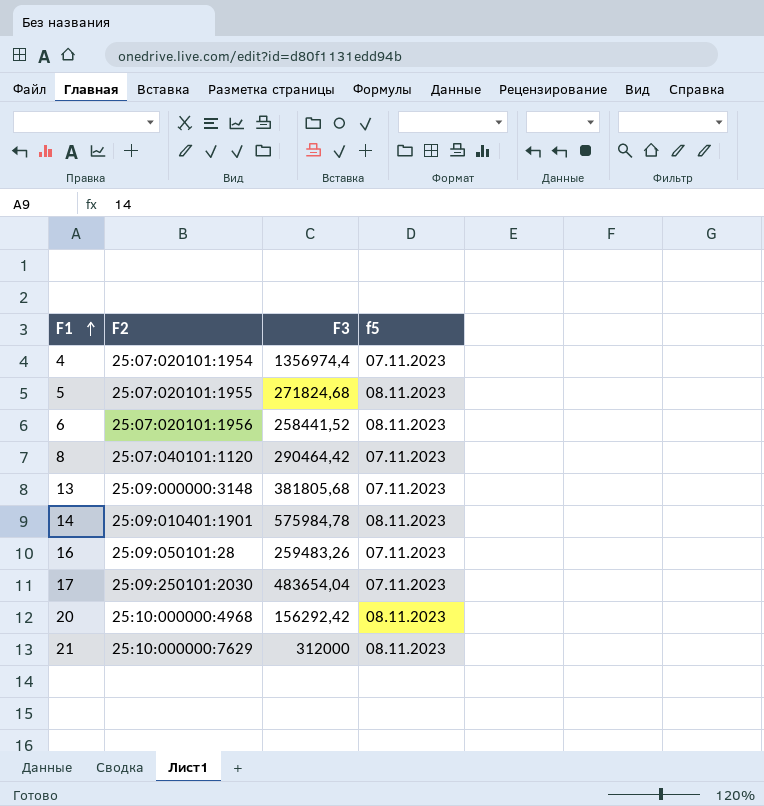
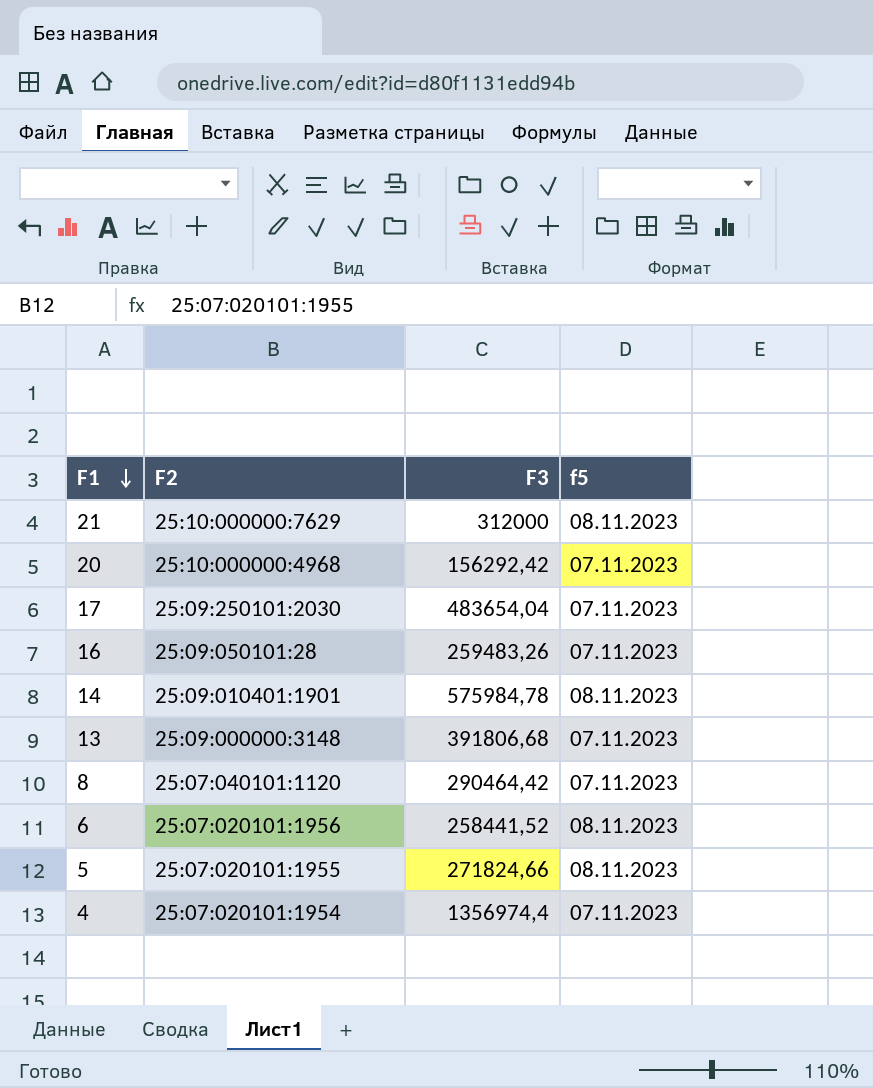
row order: F1 ascending -> F1 descending
20 | f5: 08.11.2023 -> 07.11.2023
13 | F3: 381805,68 -> 391806,68
5 | F3: 271824,68 -> 271824,66

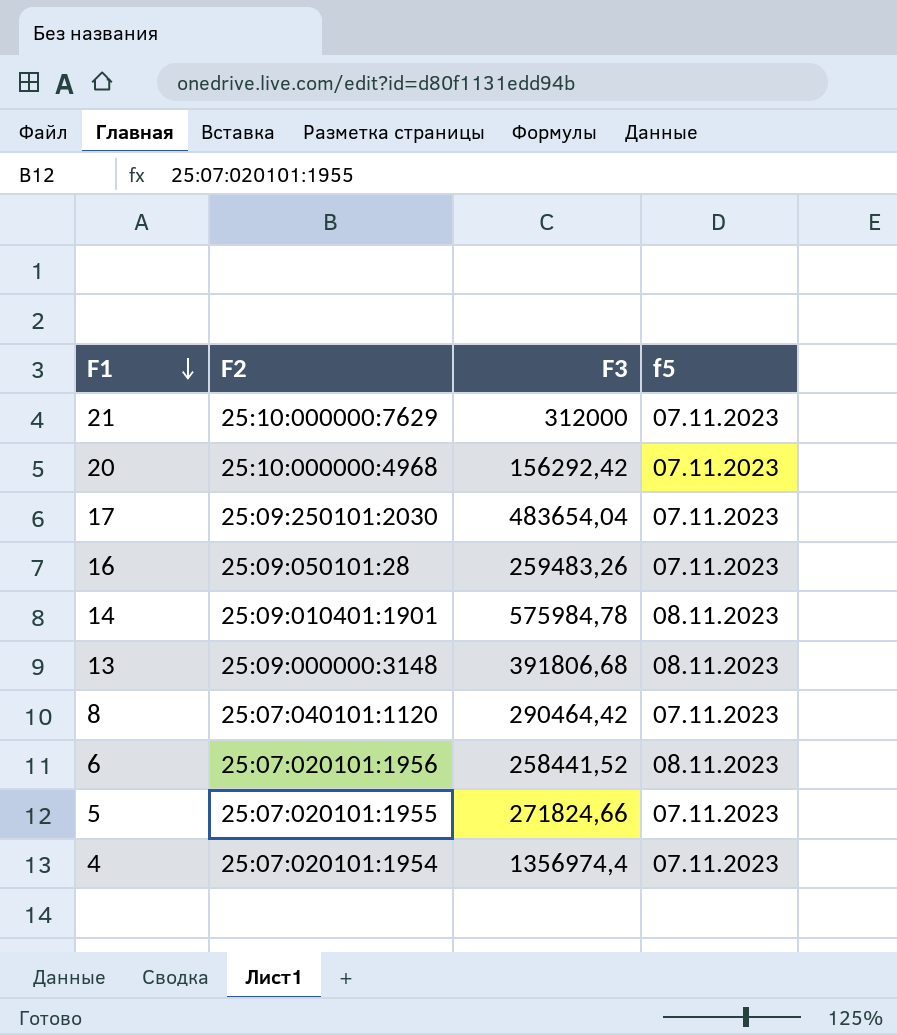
21 | f5: 08.11.2023 -> 07.11.2023
13 | f5: 07.11.2023 -> 08.11.2023
5 | f5: 08.11.2023 -> 07.11.2023

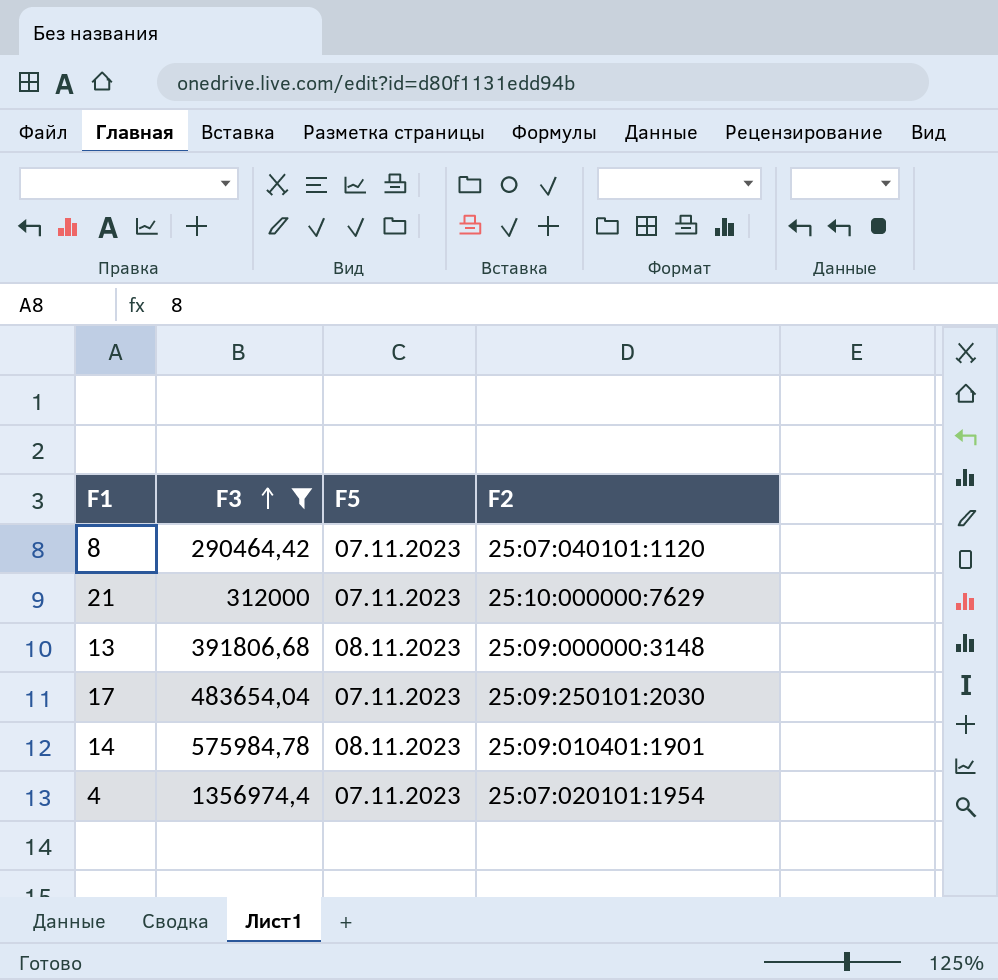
filter: none -> F3 >= 290464,42
row order: F1 descending -> F3 ascending
column name: f5 -> F5
column F2 | position: 2 -> 4

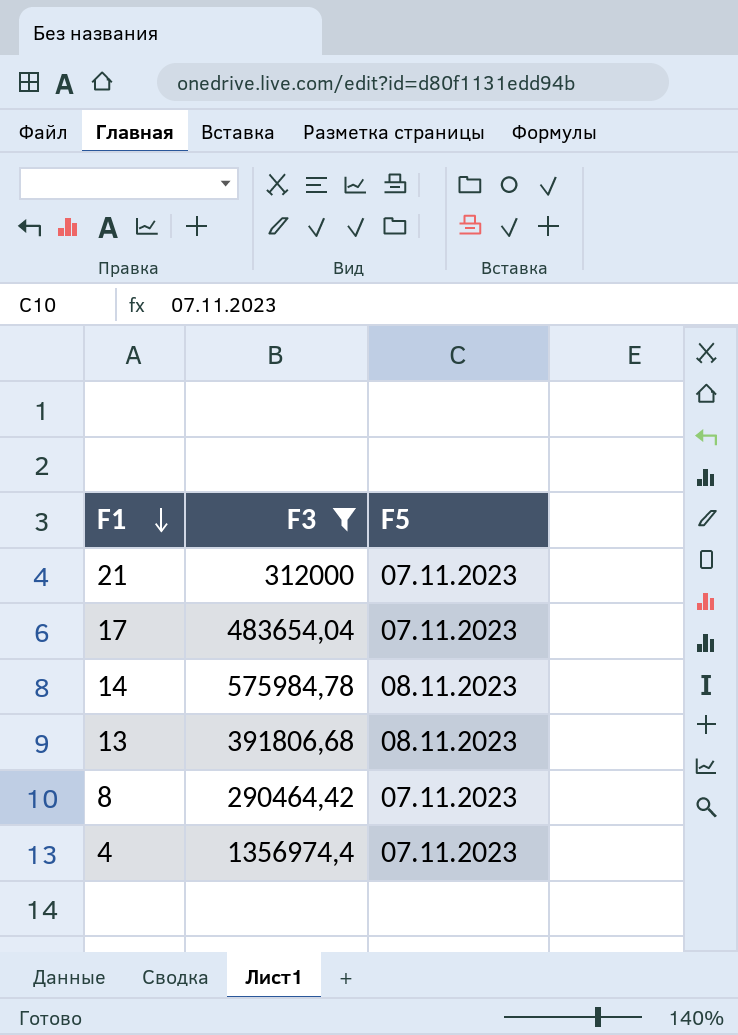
row order: F3 ascending -> F1 descending
column F2 | position: 4 -> none

